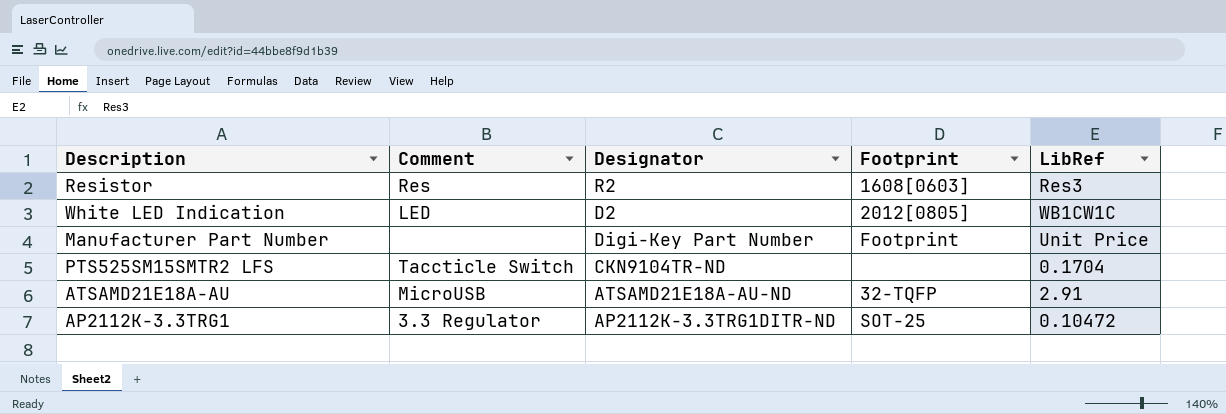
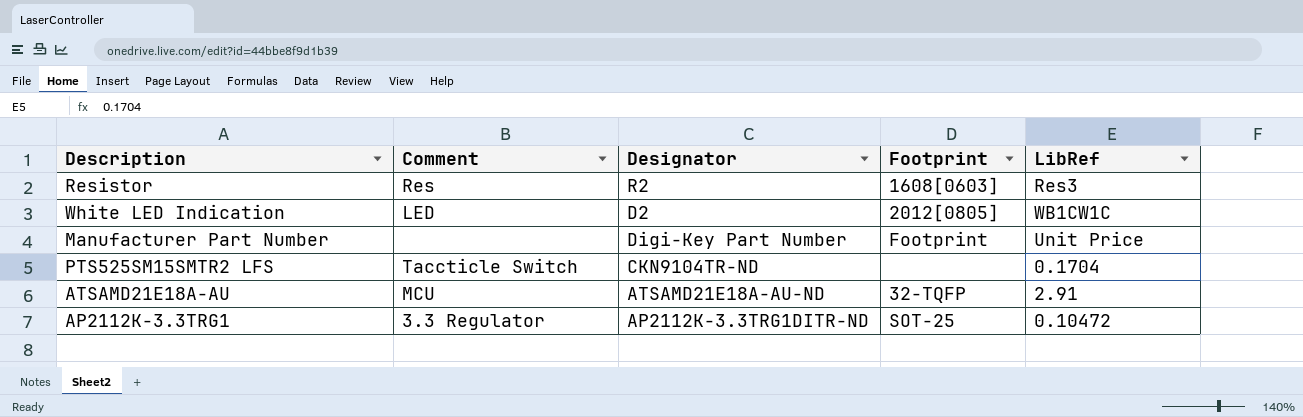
ATSAMD21E18A-AU | Comment: MicroUSB -> MCU

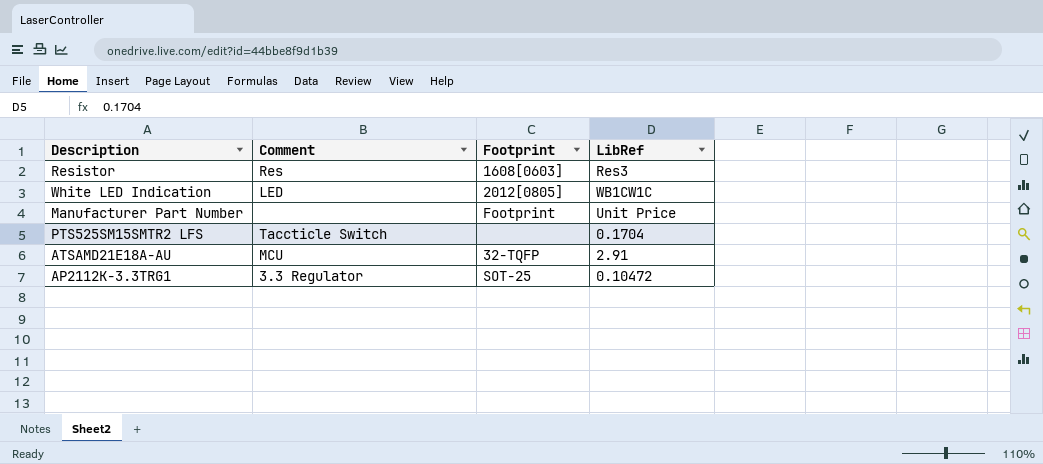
column Designator | position: 3 -> none

